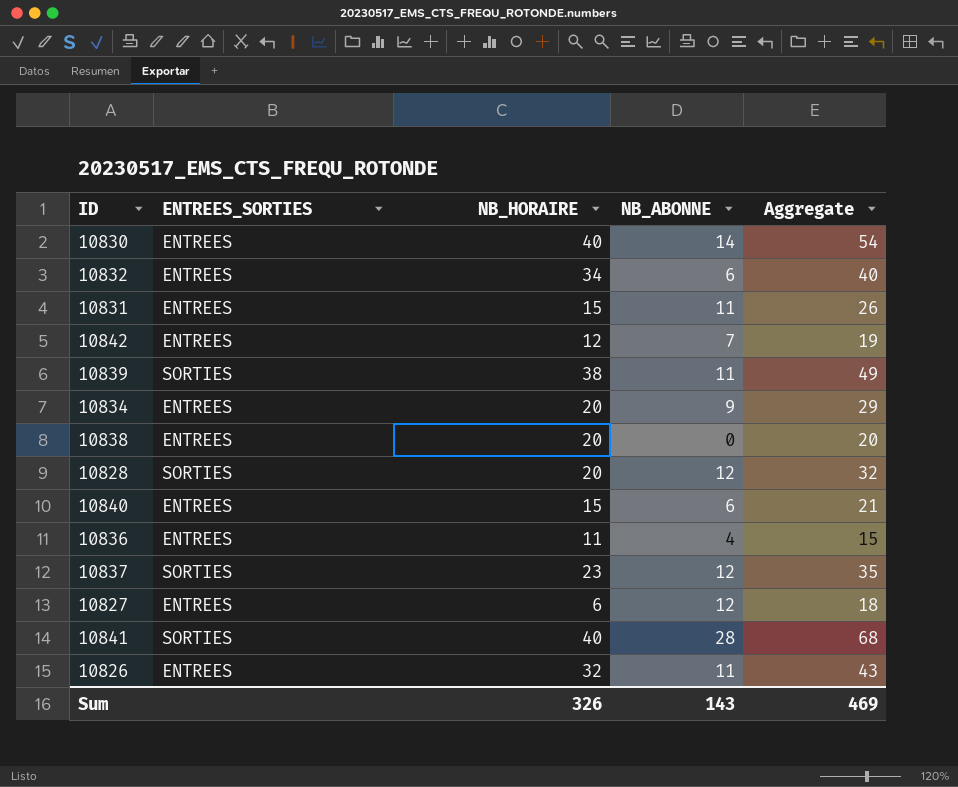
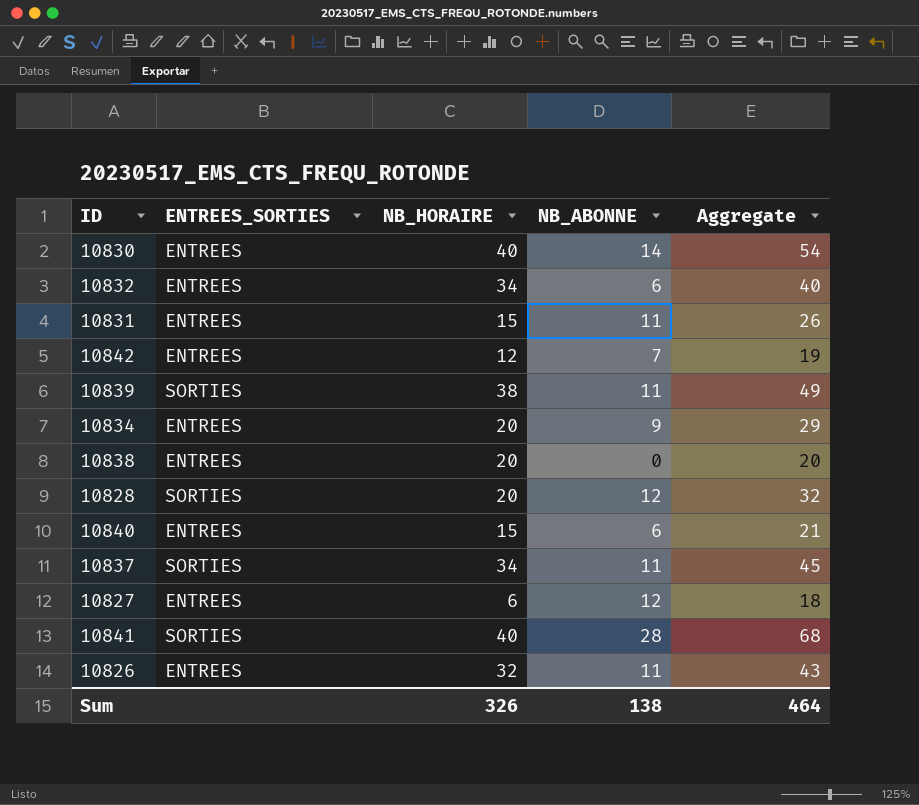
row 10836: ENTREES | 11 | 4 | 15 -> none
10837 | NB_HORAIRE: 23 -> 34
10837 | NB_ABONNE: 12 -> 11
10837 | Aggregate: 35 -> 45
Sum | NB_ABONNE: 143 -> 138
Sum | Aggregate: 469 -> 464

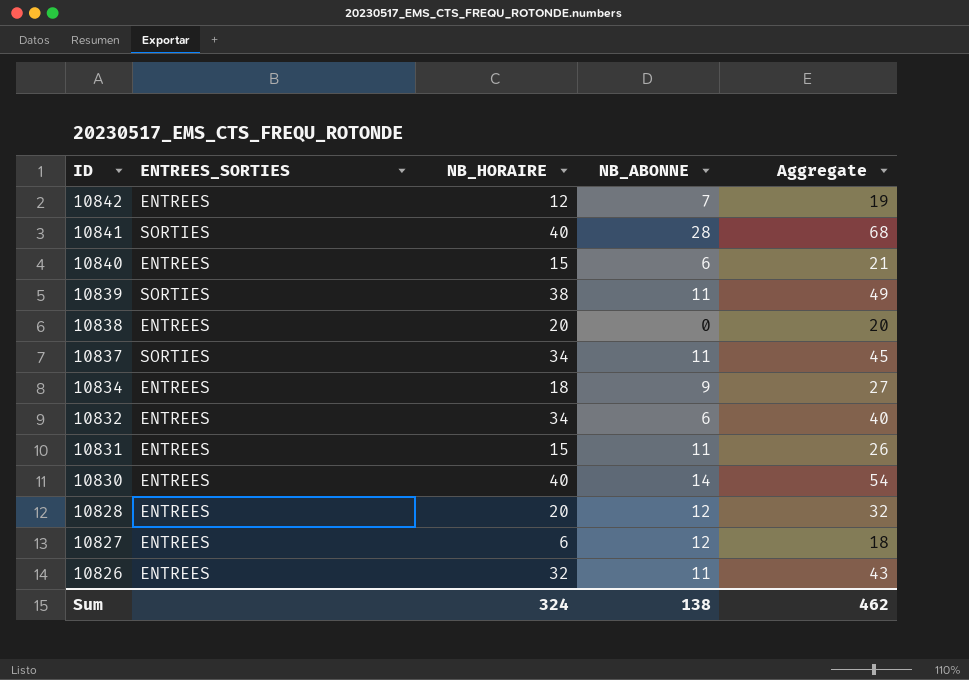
row order: none -> ID descending
10834 | NB_HORAIRE: 20 -> 18
10834 | Aggregate: 29 -> 27
10828 | ENTREES_SORTIES: SORTIES -> ENTREES
Sum | NB_HORAIRE: 326 -> 324
Sum | Aggregate: 464 -> 462

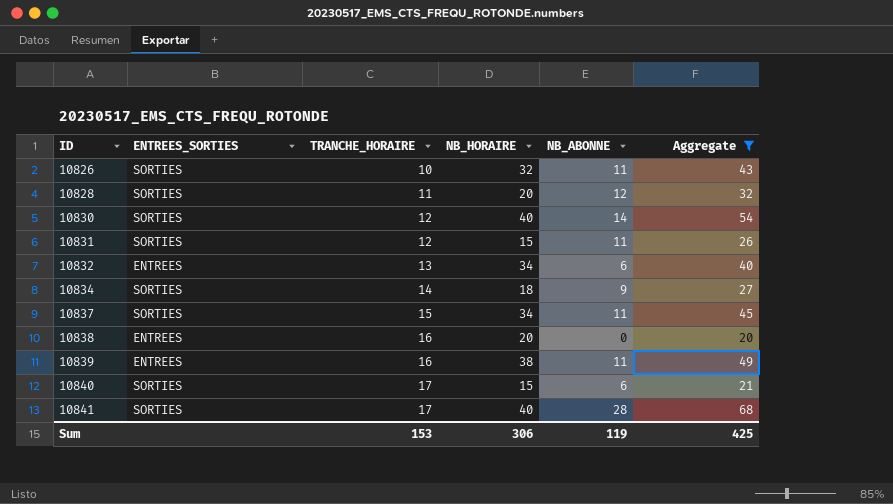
filter: none -> Aggregate >= 20
row order: ID descending -> ID ascending
column TRANCHE_HORAIRE | position: none -> 3
10826 | ENTREES_SORTIES: ENTREES -> SORTIES
10828 | ENTREES_SORTIES: ENTREES -> SORTIES
10830 | ENTREES_SORTIES: ENTREES -> SORTIES
10831 | ENTREES_SORTIES: ENTREES -> SORTIES
10834 | ENTREES_SORTIES: ENTREES -> SORTIES
10839 | ENTREES_SORTIES: SORTIES -> ENTREES
10840 | ENTREES_SORTIES: ENTREES -> SORTIES
Sum | NB_HORAIRE: 324 -> 306
Sum | NB_ABONNE: 138 -> 119
Sum | Aggregate: 462 -> 425

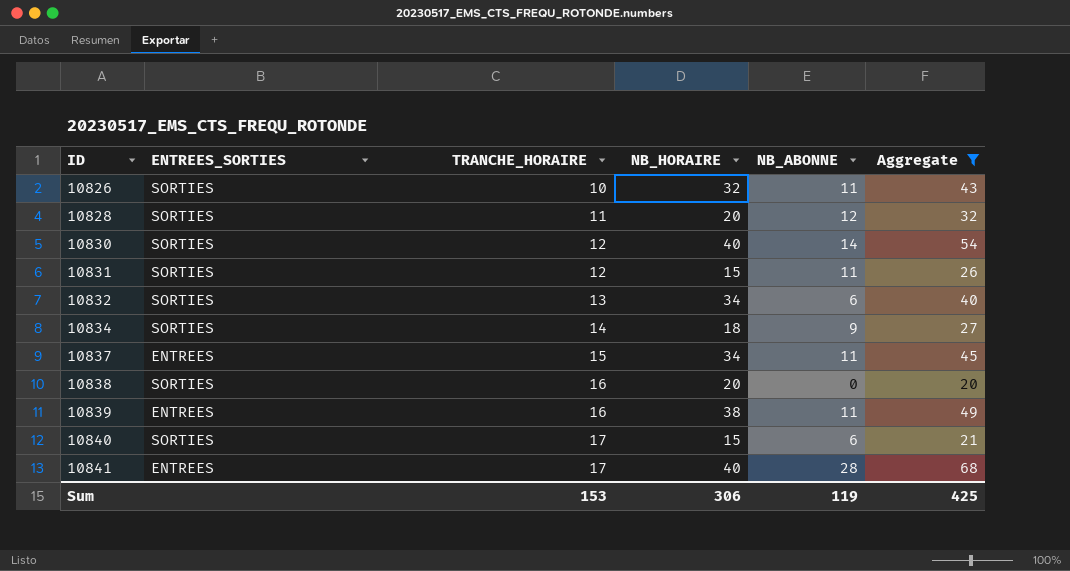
10832 | ENTREES_SORTIES: ENTREES -> SORTIES
10837 | ENTREES_SORTIES: SORTIES -> ENTREES
10838 | ENTREES_SORTIES: ENTREES -> SORTIES
10841 | ENTREES_SORTIES: SORTIES -> ENTREES

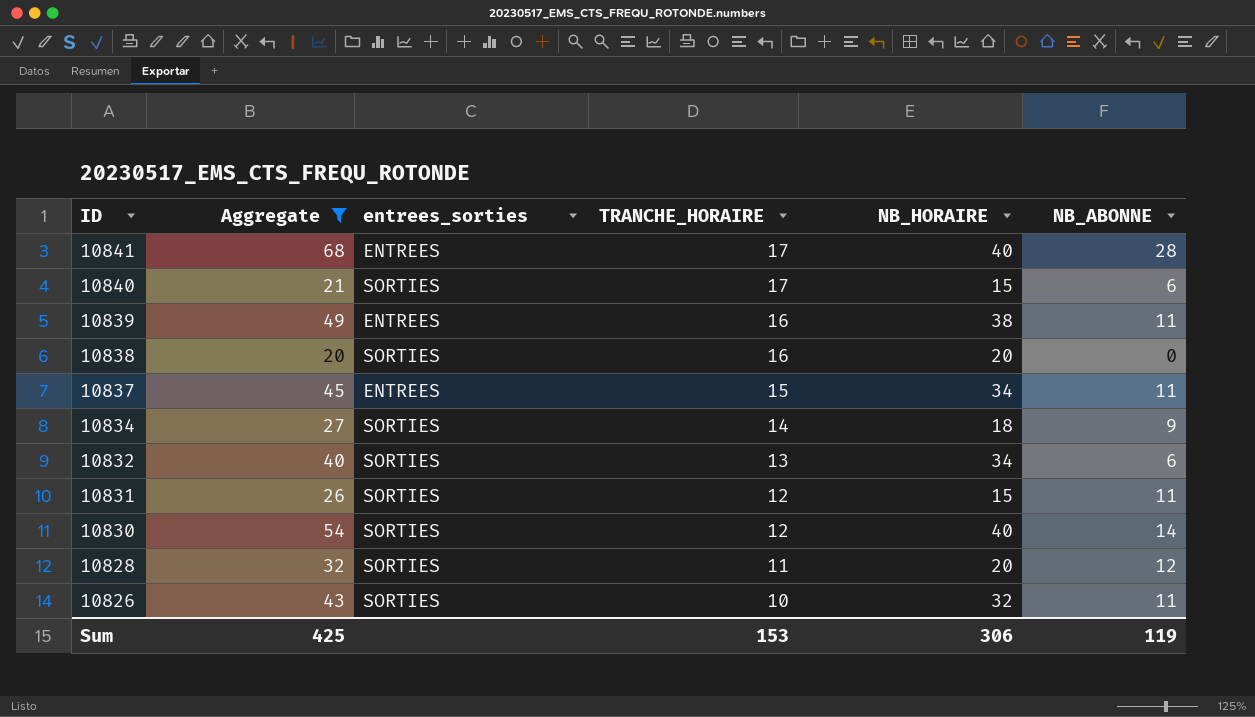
row order: ID ascending -> ID descending
column Aggregate | position: 6 -> 2
column name: ENTREES_SORTIES -> entrees_sorties

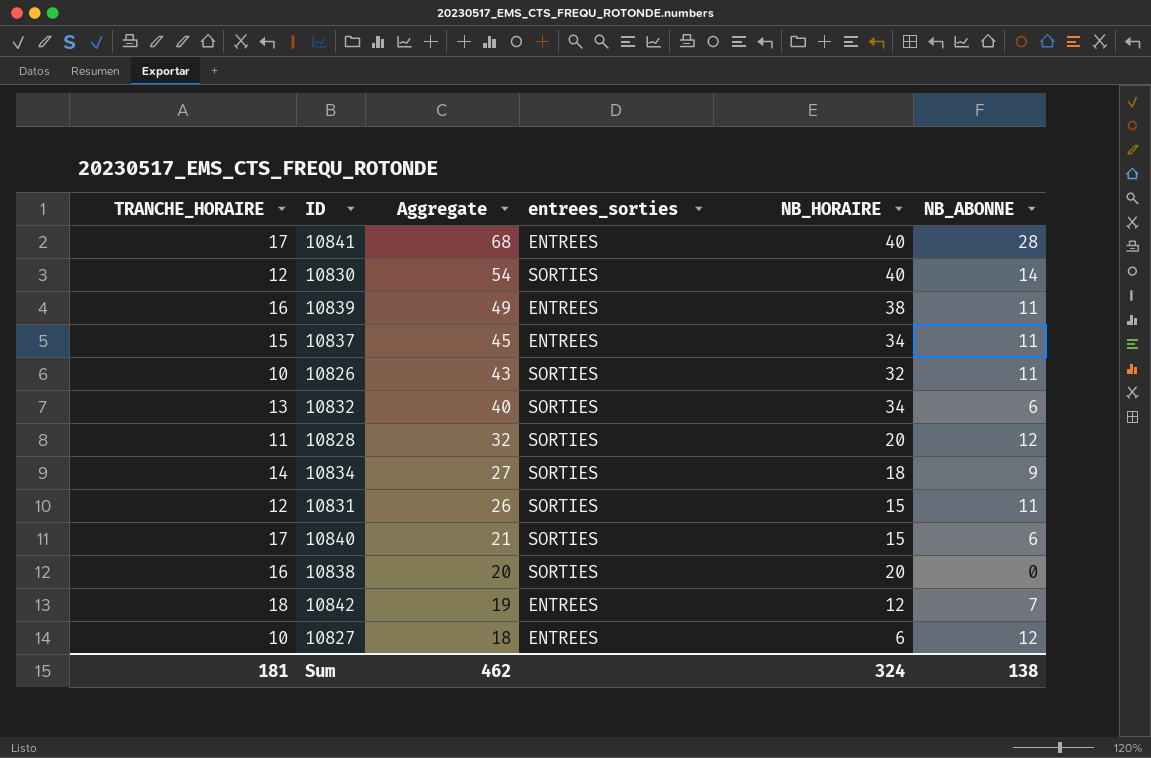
filter: Aggregate >= 20 -> none
row order: ID descending -> Aggregate descending
column TRANCHE_HORAIRE | position: 4 -> 1
Sum | TRANCHE_HORAIRE: 153 -> 181
Sum | Aggregate: 425 -> 462
Sum | NB_HORAIRE: 306 -> 324
Sum | NB_ABONNE: 119 -> 138

